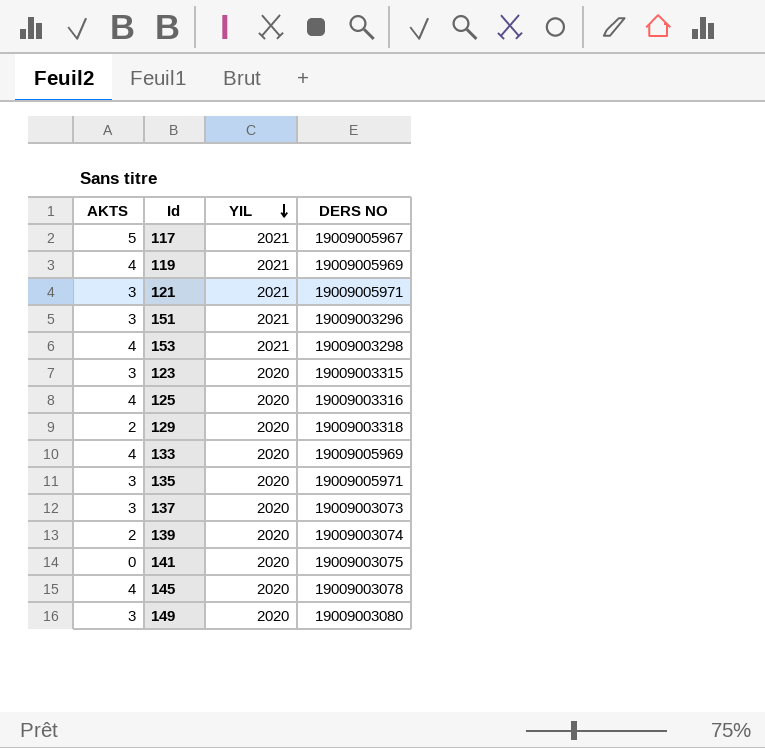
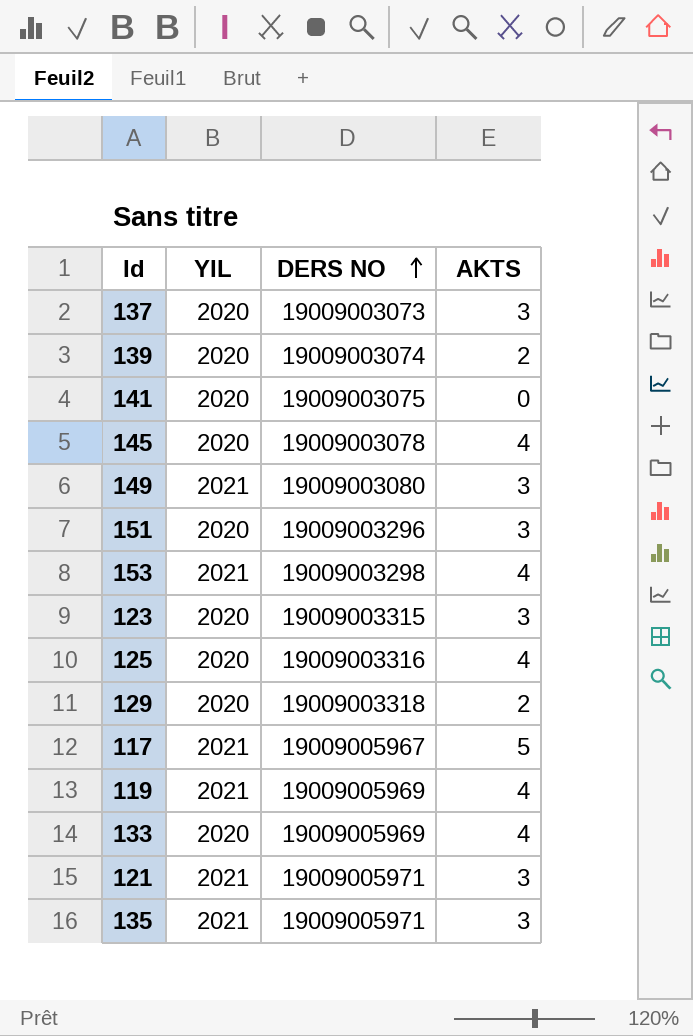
row order: YIL descending -> DERS NO ascending
column AKTS | position: 1 -> 4
149 | YIL: 2020 -> 2021
151 | YIL: 2021 -> 2020
135 | YIL: 2020 -> 2021

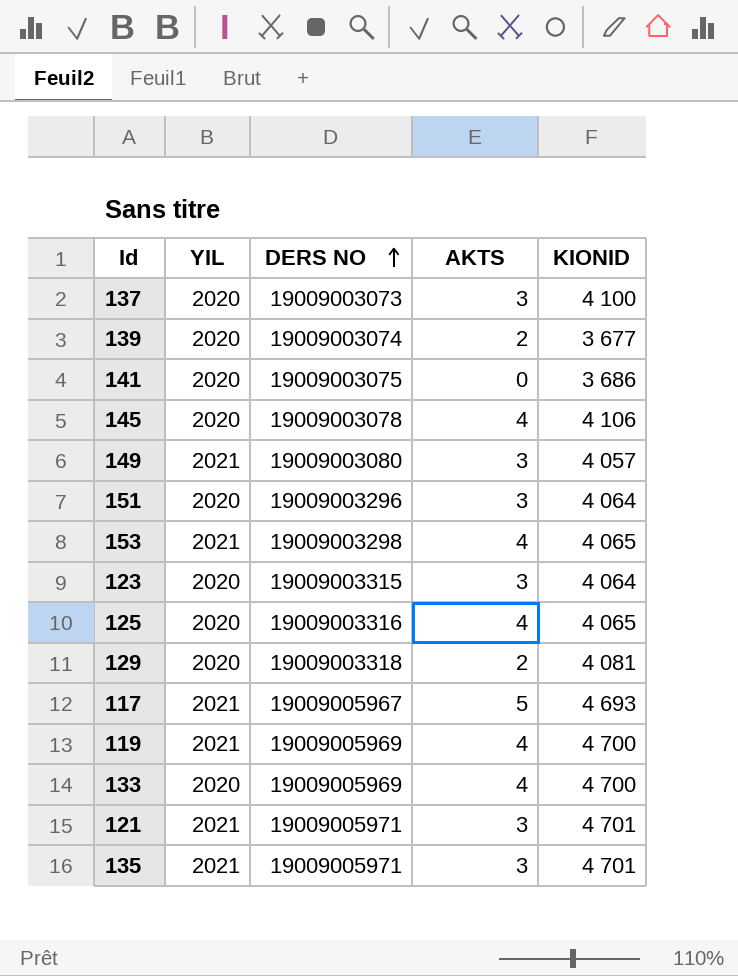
column KIONID | position: none -> 5

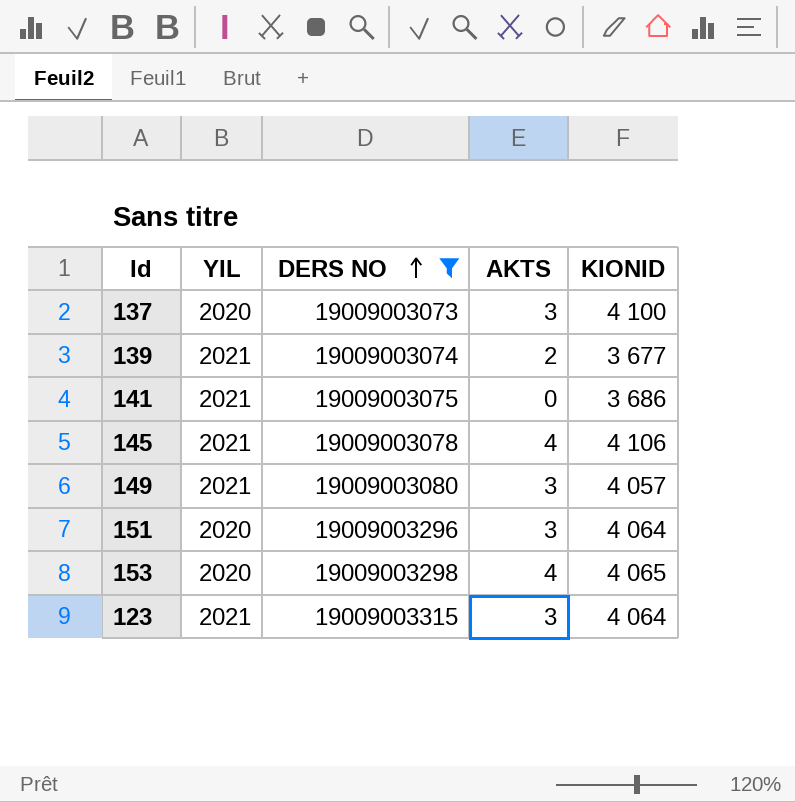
filter: none -> DERS NO <= 19009003315
139 | YIL: 2020 -> 2021
141 | YIL: 2020 -> 2021
145 | YIL: 2020 -> 2021
153 | YIL: 2021 -> 2020
123 | YIL: 2020 -> 2021

